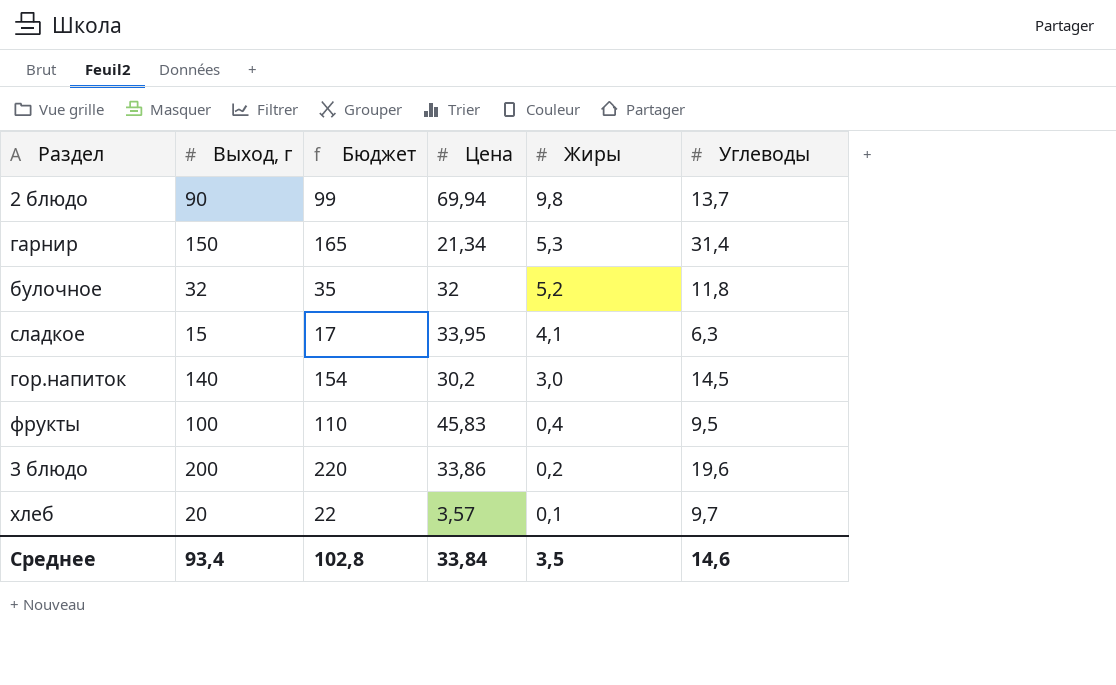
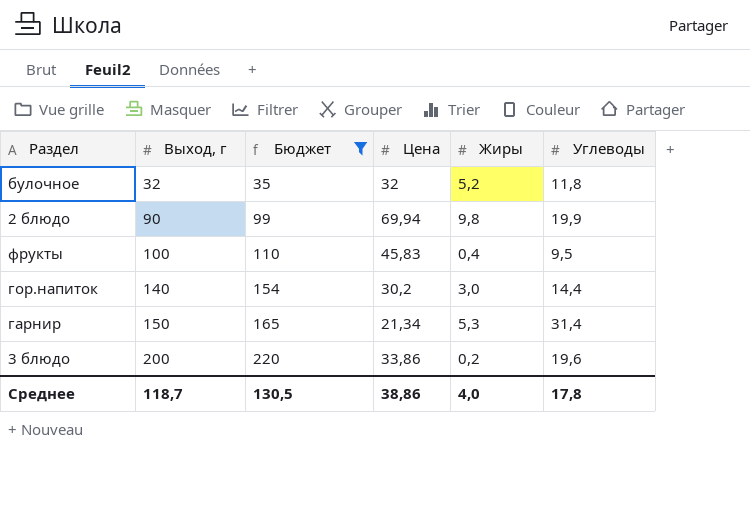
filter: none -> Бюджет >= 35
row order: Жиры descending -> Выход, г ascending
2 блюдо | Углеводы: 13,7 -> 19,9
гор.напиток | Углеводы: 14,5 -> 14,4
Среднее | Выход, г: 93,4 -> 118,7
Среднее | Бюджет: 102,8 -> 130,5
Среднее | Цена: 33,84 -> 38,86
Среднее | Жиры: 3,5 -> 4,0
Среднее | Углеводы: 14,6 -> 17,8

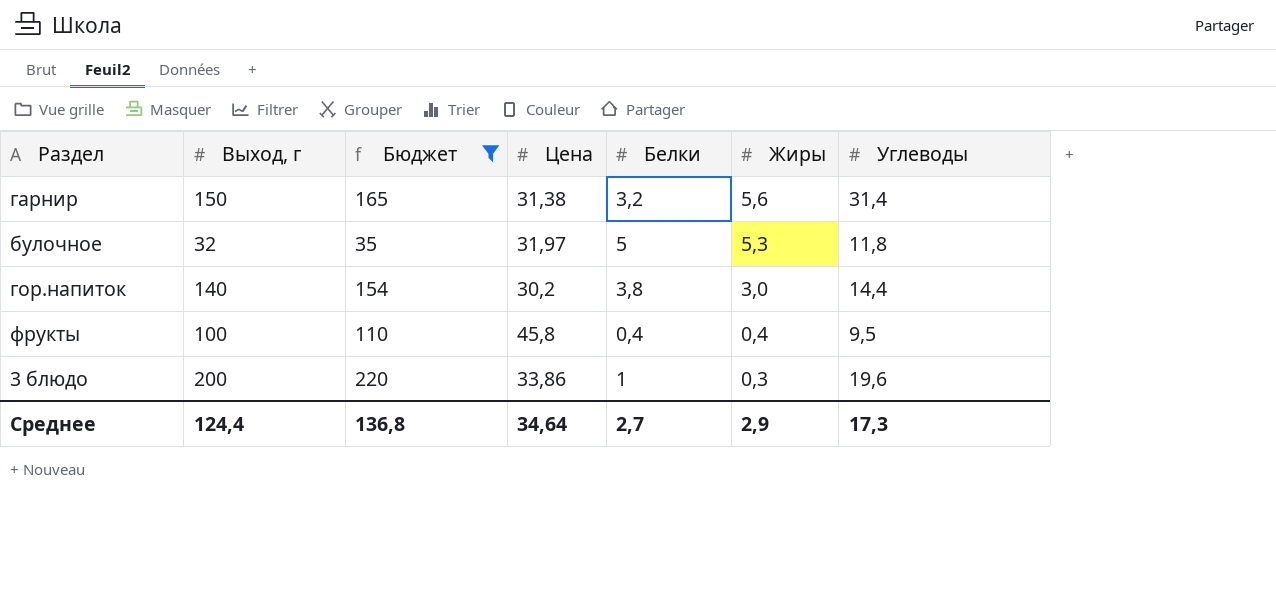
row order: Выход, г ascending -> Жиры descending
column Белки | position: none -> 5
row 2 блюдо: 90 | 99 | 69,94 | 9,8 | 19,9 -> none
гарнир | Цена: 21,34 -> 31,38
гарнир | Жиры: 5,3 -> 5,6
булочное | Цена: 32 -> 31,97
булочное | Жиры: 5,2 -> 5,3
фрукты | Цена: 45,83 -> 45,8
3 блюдо | Жиры: 0,2 -> 0,3
Среднее | Выход, г: 118,7 -> 124,4
Среднее | Бюджет: 130,5 -> 136,8
Среднее | Цена: 38,86 -> 34,64
Среднее | Жиры: 4,0 -> 2,9
Среднее | Углеводы: 17,8 -> 17,3

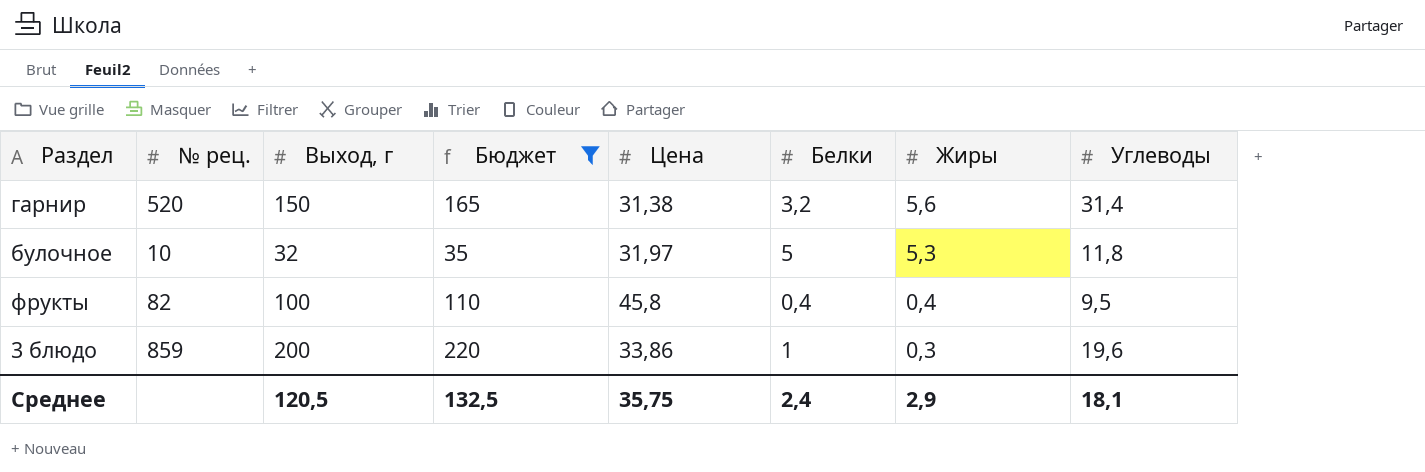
column № рец. | position: none -> 2
row гор.напиток: 140 | 154 | 30,2 | 3,8 | 3,0 | 14,4 -> none
Среднее | Выход, г: 124,4 -> 120,5
Среднее | Бюджет: 136,8 -> 132,5
Среднее | Цена: 34,64 -> 35,75
Среднее | Белки: 2,7 -> 2,4
Среднее | Углеводы: 17,3 -> 18,1

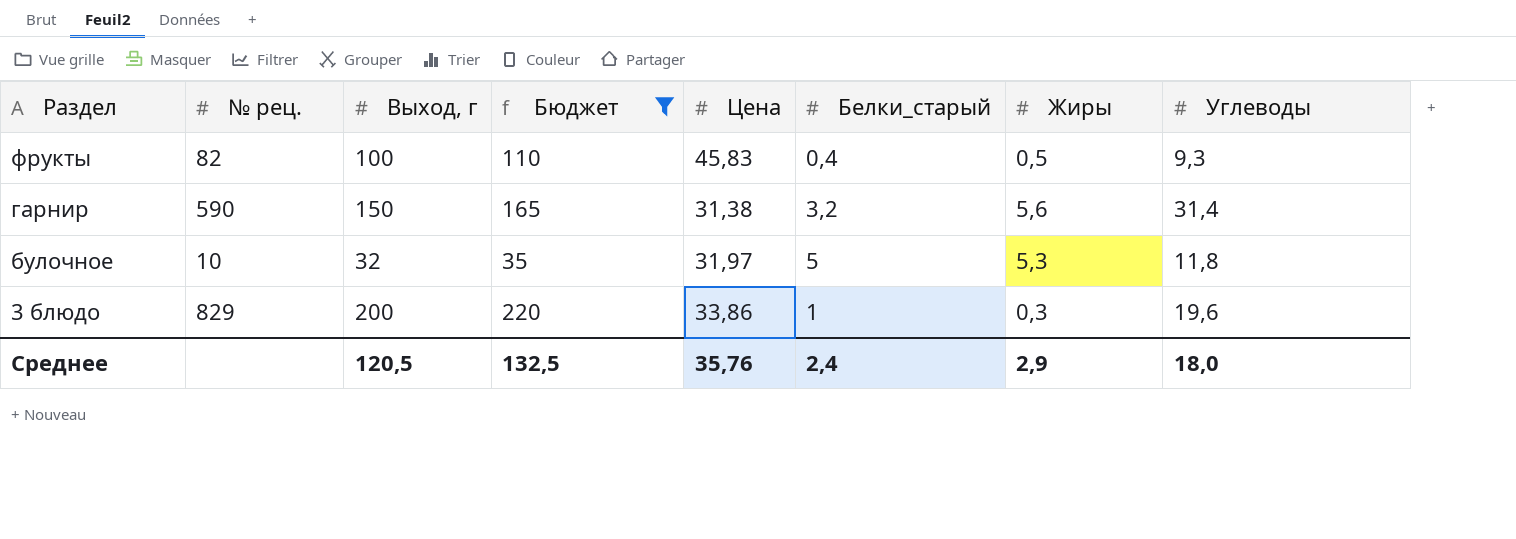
row order: Жиры descending -> Раздел descending
column name: Белки -> Белки_старый
фрукты | Цена: 45,8 -> 45,83
фрукты | Жиры: 0,4 -> 0,5
фрукты | Углеводы: 9,5 -> 9,3
гарнир | № рец.: 520 -> 590
3 блюдо | № рец.: 859 -> 829
Среднее | Цена: 35,75 -> 35,76
Среднее | Углеводы: 18,1 -> 18,0

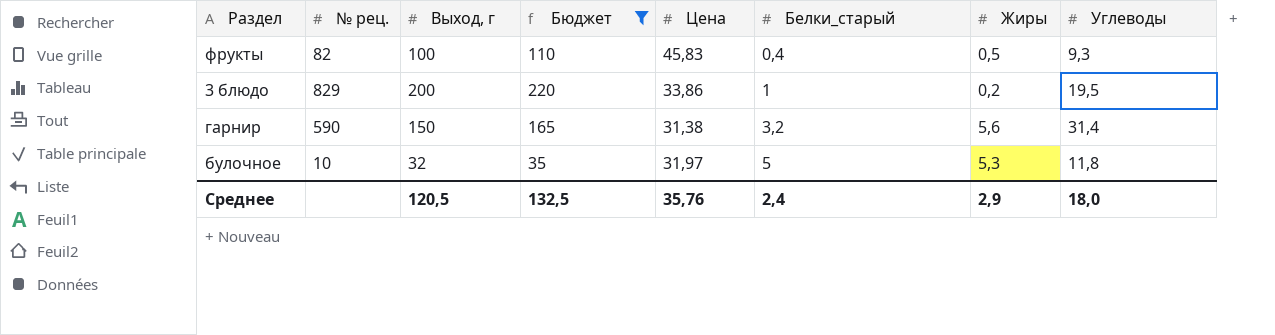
row order: Раздел descending -> Белки_старый ascending
3 блюдо | Жиры: 0,3 -> 0,2
3 блюдо | Углеводы: 19,6 -> 19,5

